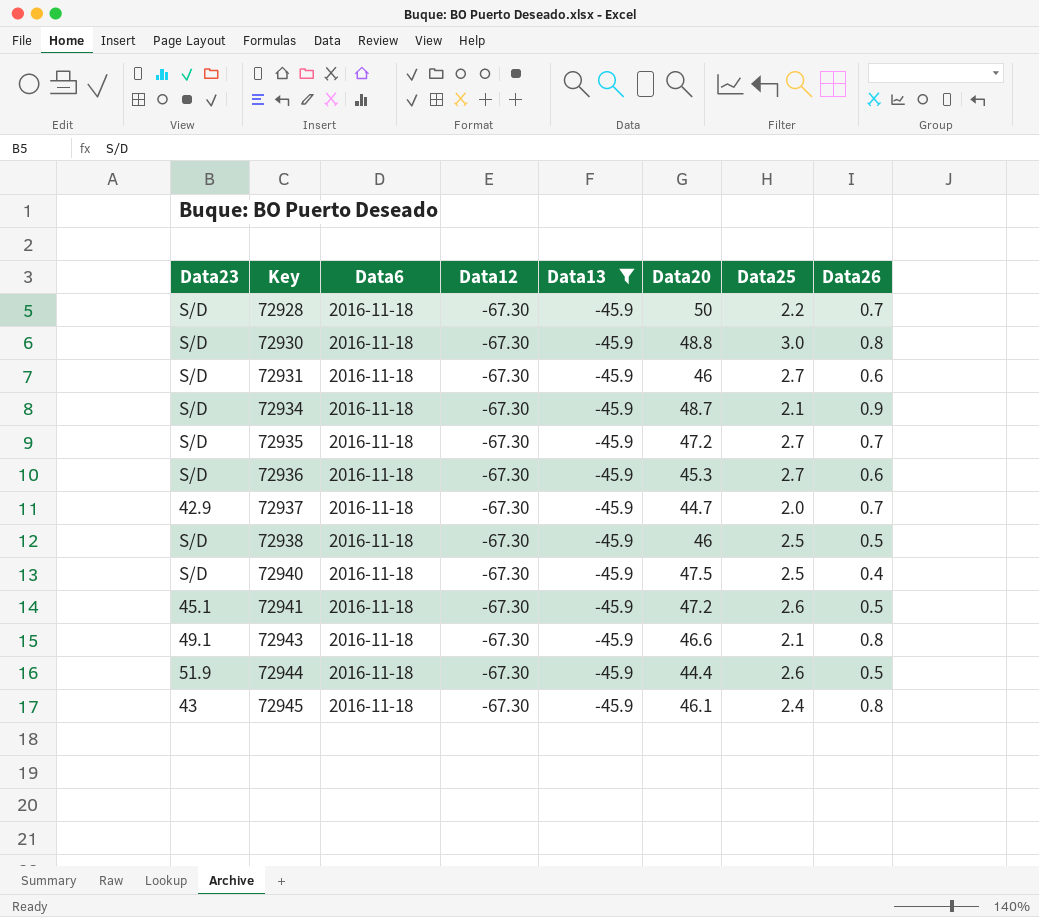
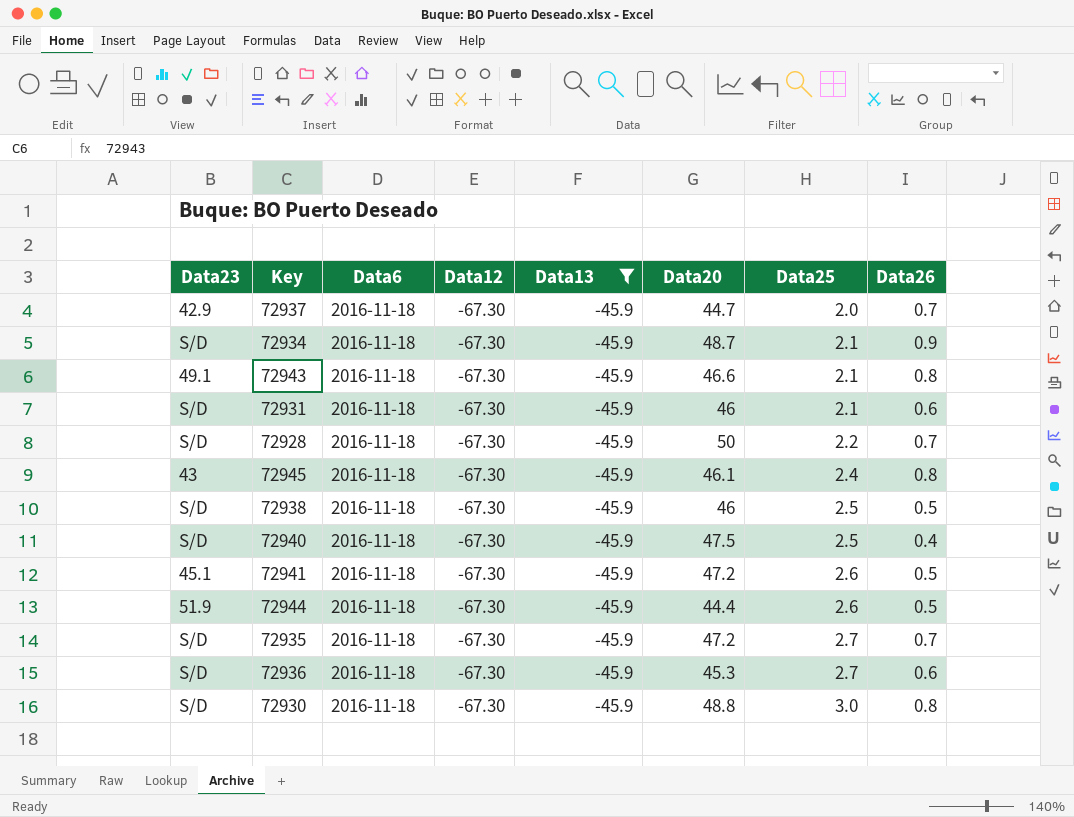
row order: Key ascending -> Data25 ascending
72931 | Data25: 2.7 -> 2.1

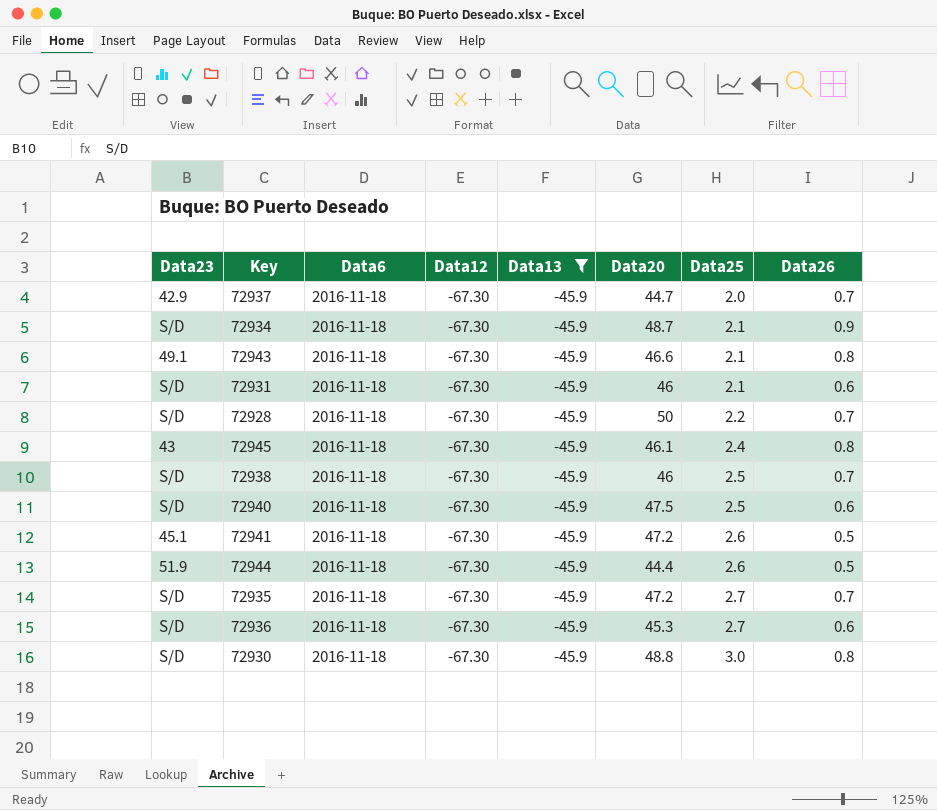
72938 | Data26: 0.5 -> 0.7
72940 | Data26: 0.4 -> 0.6

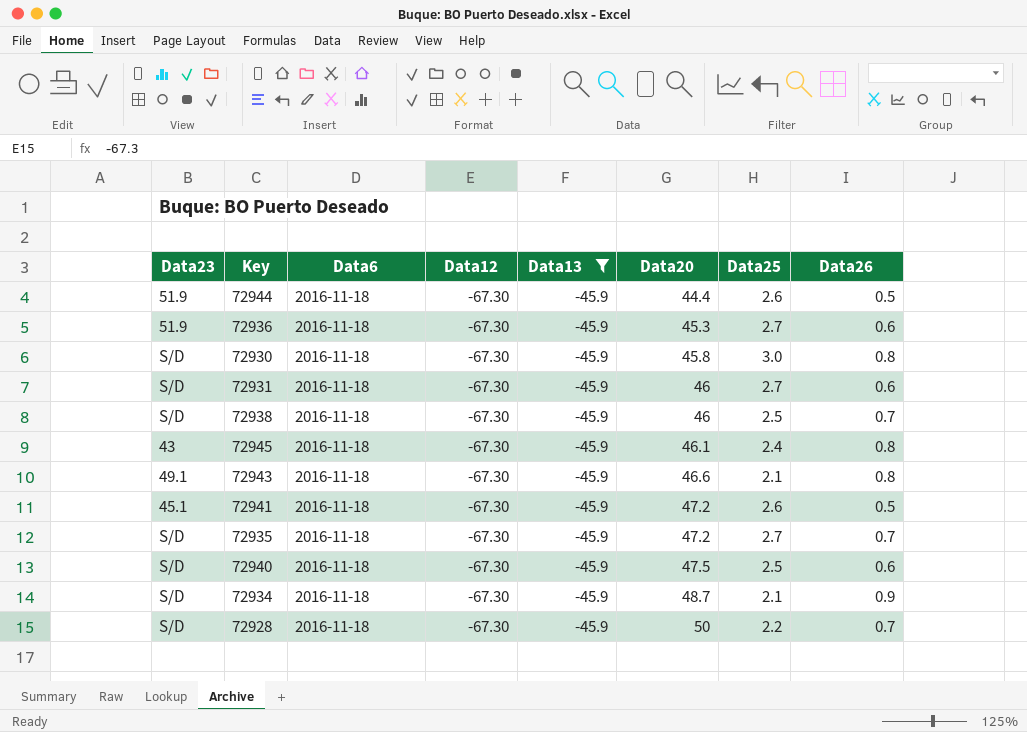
row order: Data25 ascending -> Data20 ascending
row 72937: 42.9 | 2016-11-18 | -67.30 | -45.9 | 44.7 | 2.0 | 0.7 -> none
72936 | Data23: S/D -> 51.9
72930 | Data20: 48.8 -> 45.8
72931 | Data25: 2.1 -> 2.7

